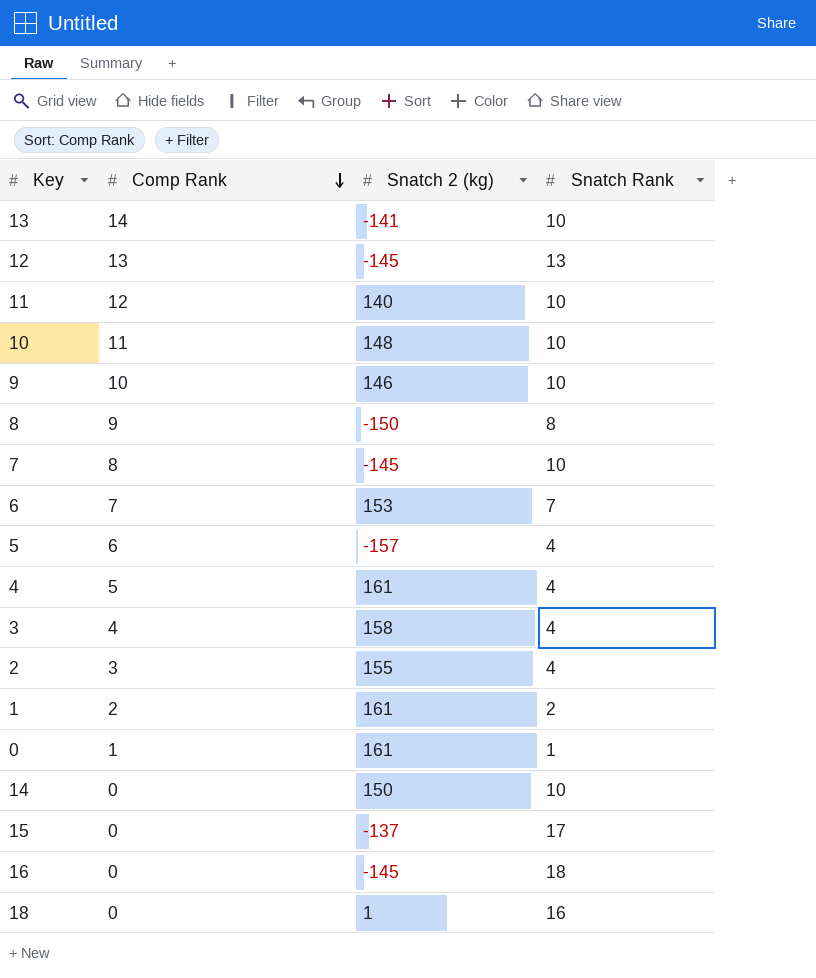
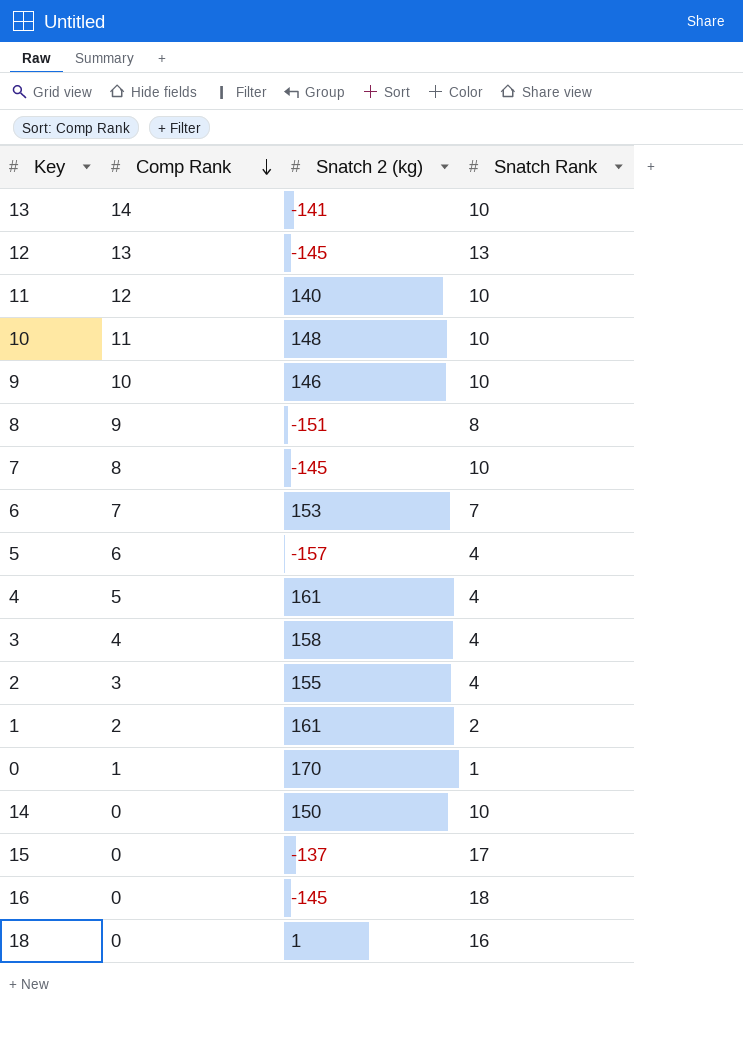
8 | Snatch 2 (kg): -150 -> -151
0 | Snatch 2 (kg): 161 -> 170

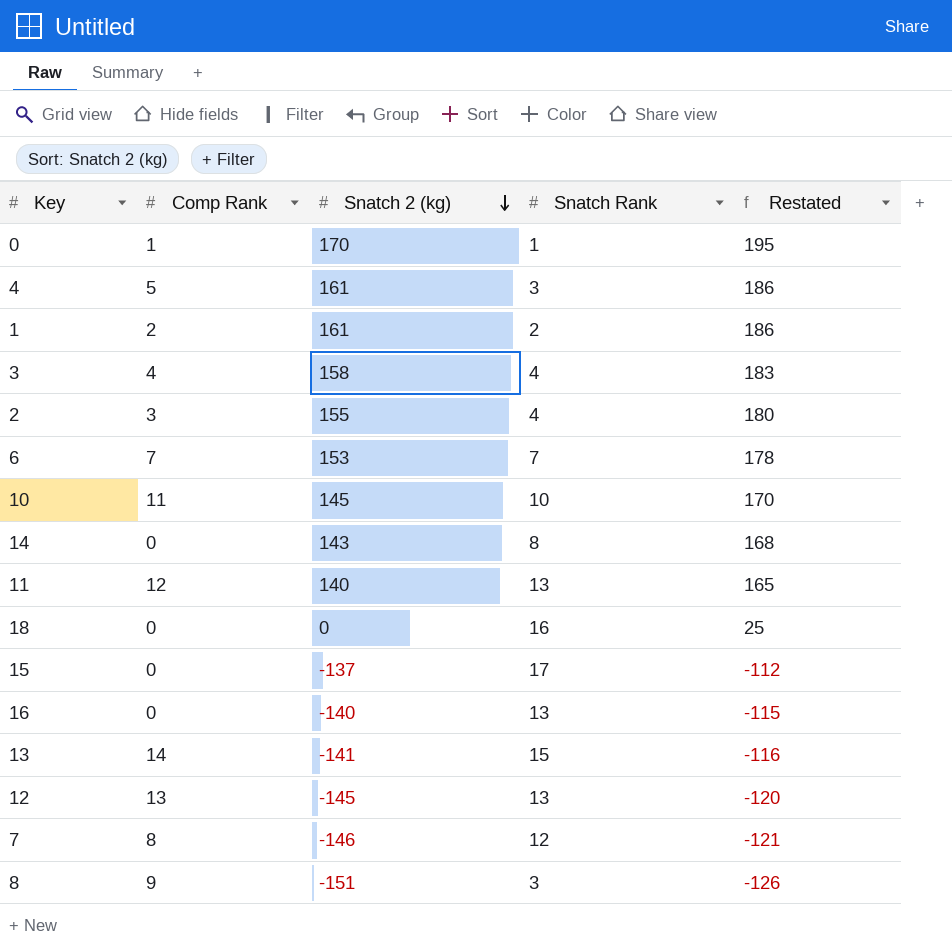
row order: Comp Rank descending -> Snatch 2 (kg) descending
column Restated | formula: none -> [Snatch 2 (kg)] + 25
row 9: 10 | 146 | 10 -> none
row 5: 6 | -157 | 4 -> none
4 | Snatch Rank: 4 -> 3
10 | Snatch 2 (kg): 148 -> 145
14 | Snatch 2 (kg): 150 -> 143
14 | Snatch Rank: 10 -> 8
11 | Snatch Rank: 10 -> 13
18 | Snatch 2 (kg): 1 -> 0
16 | Snatch 2 (kg): -145 -> -140
16 | Snatch Rank: 18 -> 13
13 | Snatch Rank: 10 -> 15
7 | Snatch 2 (kg): -145 -> -146
7 | Snatch Rank: 10 -> 12
8 | Snatch Rank: 8 -> 3

